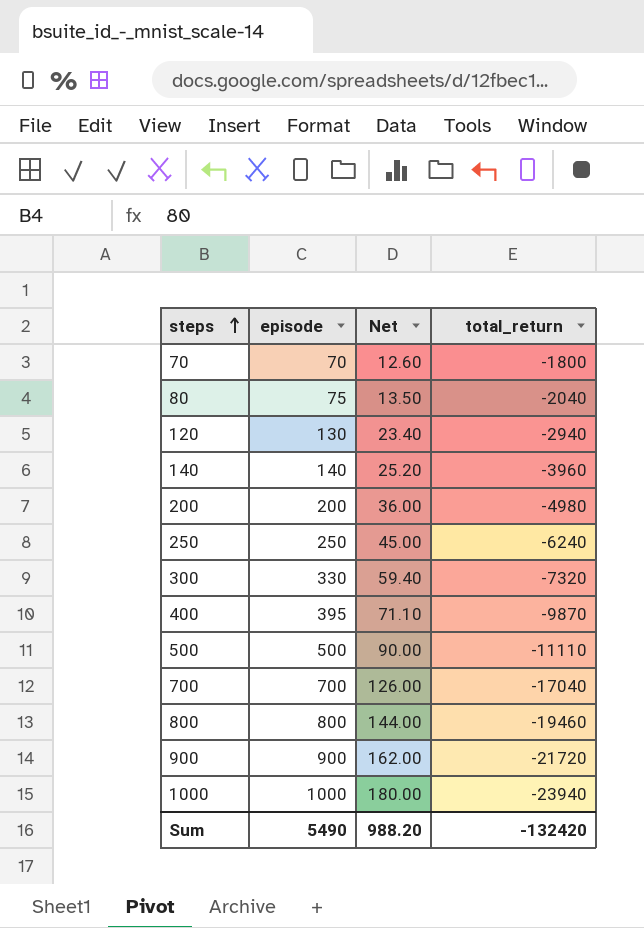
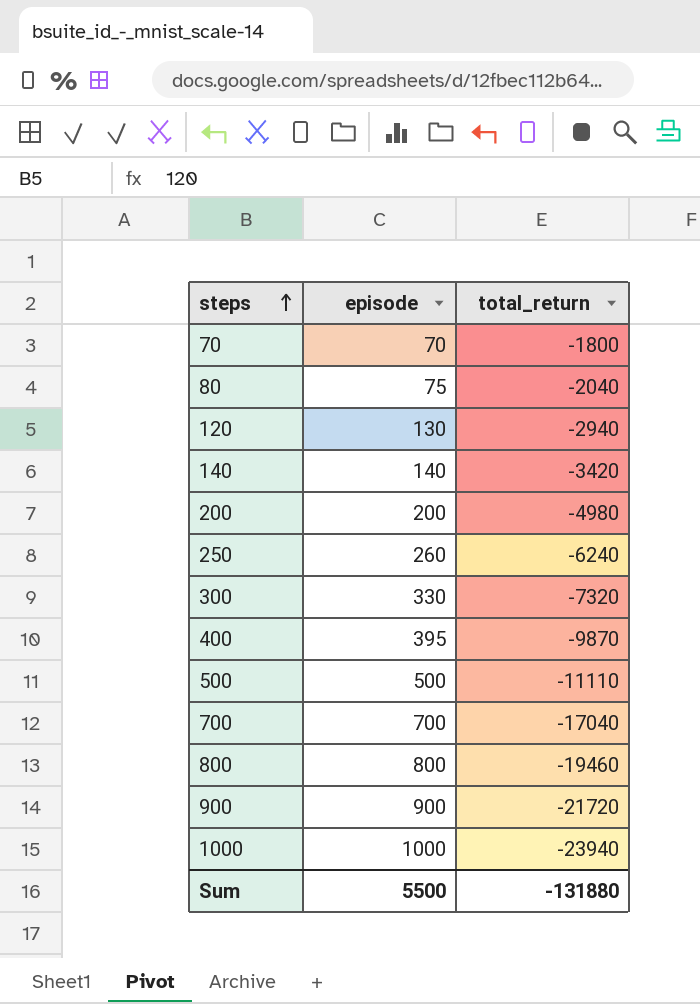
column Net | formula: [episode] * 0.18 -> none
140 | total_return: -3960 -> -3420
250 | episode: 250 -> 260
Sum | episode: 5490 -> 5500
Sum | total_return: -132420 -> -131880

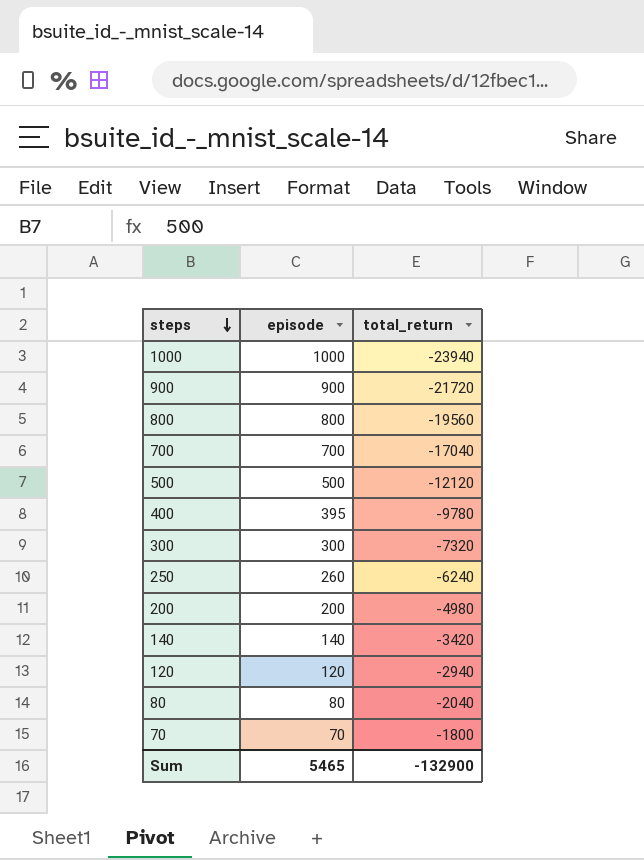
row order: steps ascending -> steps descending
800 | total_return: -19460 -> -19560
500 | total_return: -11110 -> -12120
400 | total_return: -9870 -> -9780
300 | episode: 330 -> 300
120 | episode: 130 -> 120
80 | episode: 75 -> 80
Sum | episode: 5500 -> 5465
Sum | total_return: -131880 -> -132900

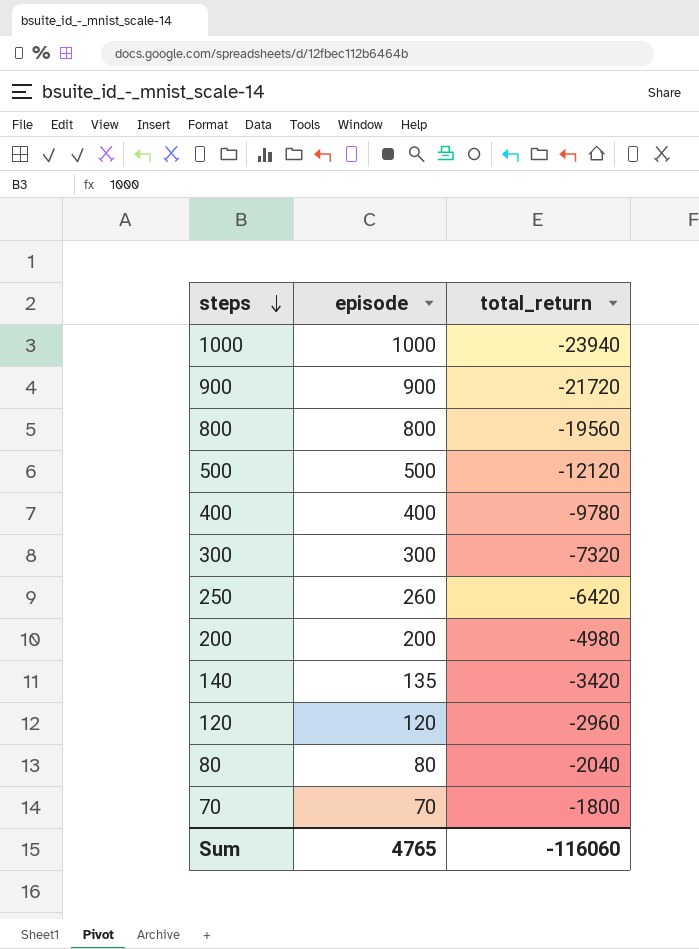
row 700: 700 | -17040 -> none
400 | episode: 395 -> 400
250 | total_return: -6240 -> -6420
140 | episode: 140 -> 135
120 | total_return: -2940 -> -2960
Sum | episode: 5465 -> 4765
Sum | total_return: -132900 -> -116060

